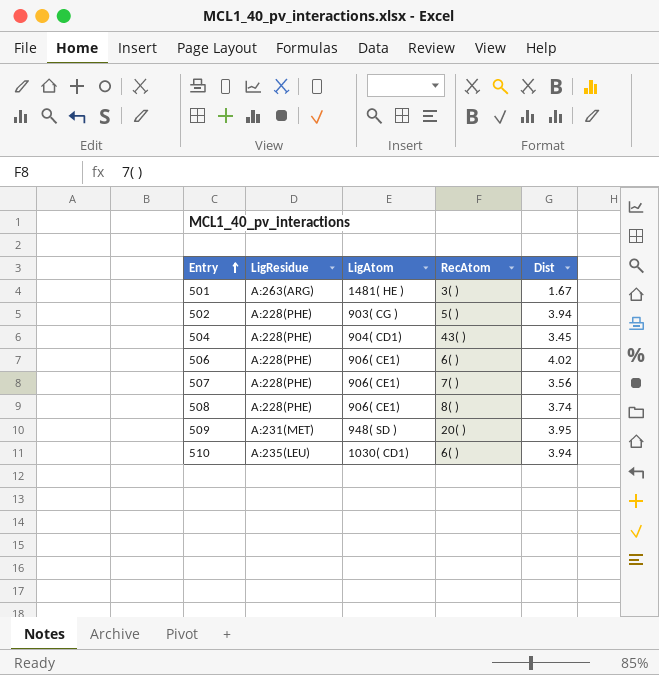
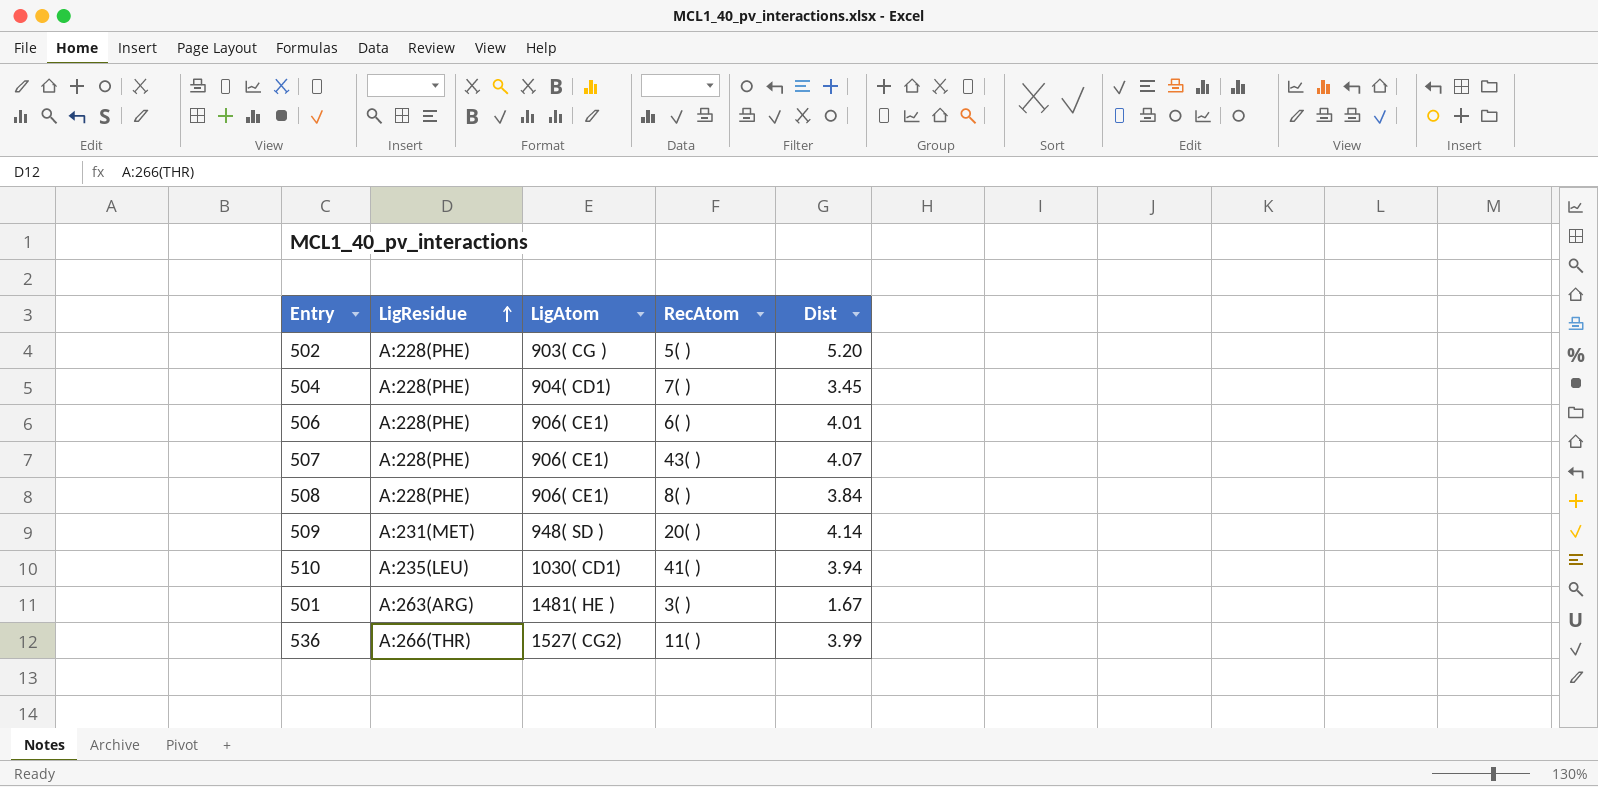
row order: Entry ascending -> LigResidue ascending
502 | Dist: 3.94 -> 5.20
504 | RecAtom: 43( ) -> 7( )
506 | Dist: 4.02 -> 4.01
507 | RecAtom: 7( ) -> 43( )
507 | Dist: 3.56 -> 4.07
508 | Dist: 3.74 -> 3.84
509 | Dist: 3.95 -> 4.14
510 | RecAtom: 6( ) -> 41( )
row 536: none -> A:266(THR) | 1527( CG2) | 11( ) | 3.99

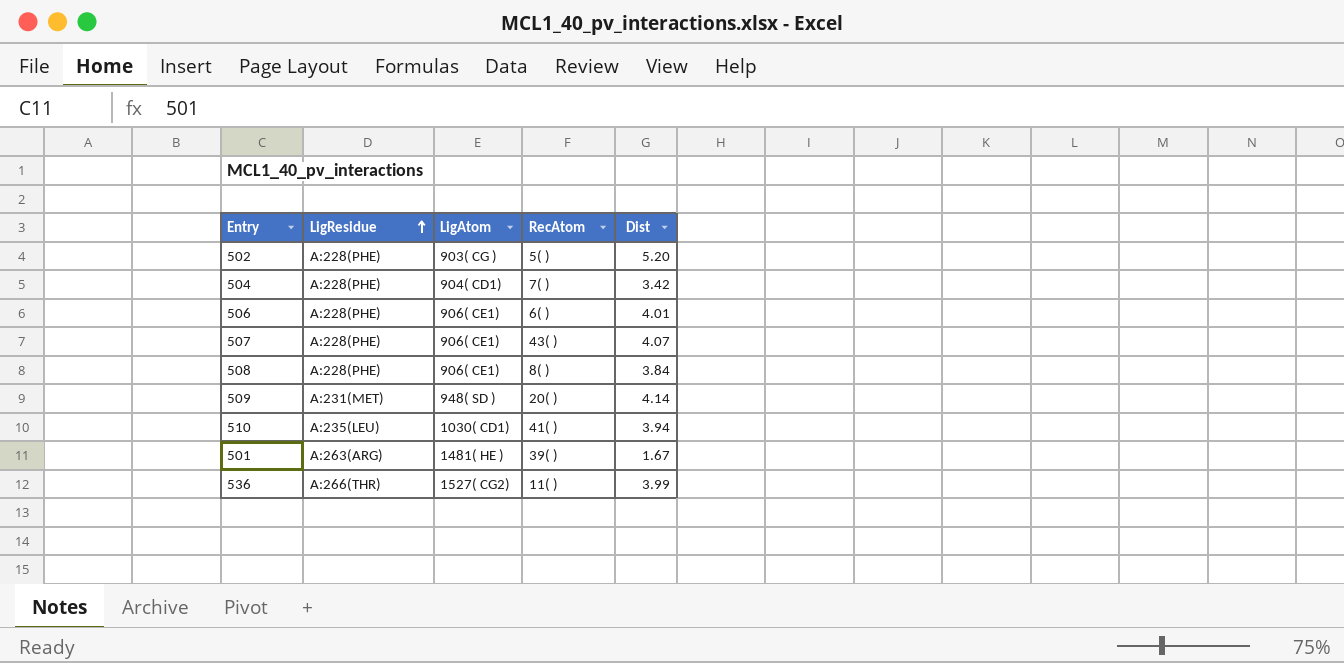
504 | Dist: 3.45 -> 3.42
501 | RecAtom: 3( ) -> 39( )

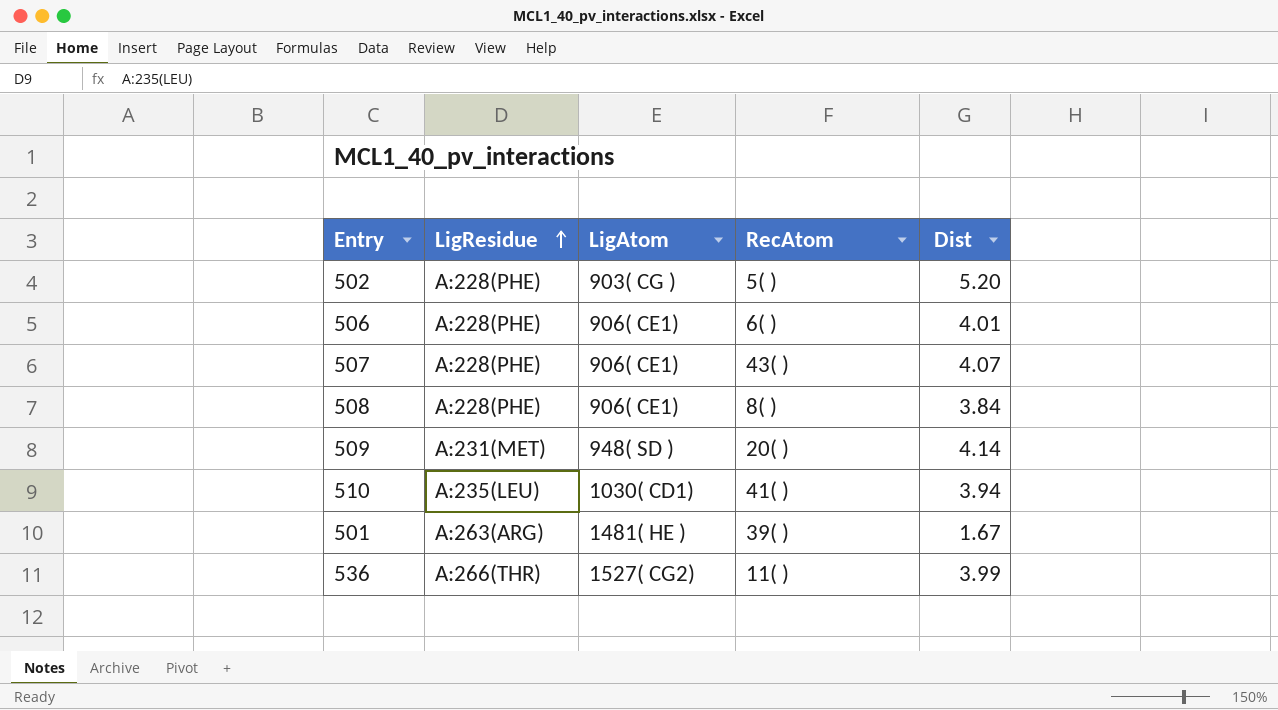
row 504: A:228(PHE) | 904( CD1) | 7( ) | 3.42 -> none

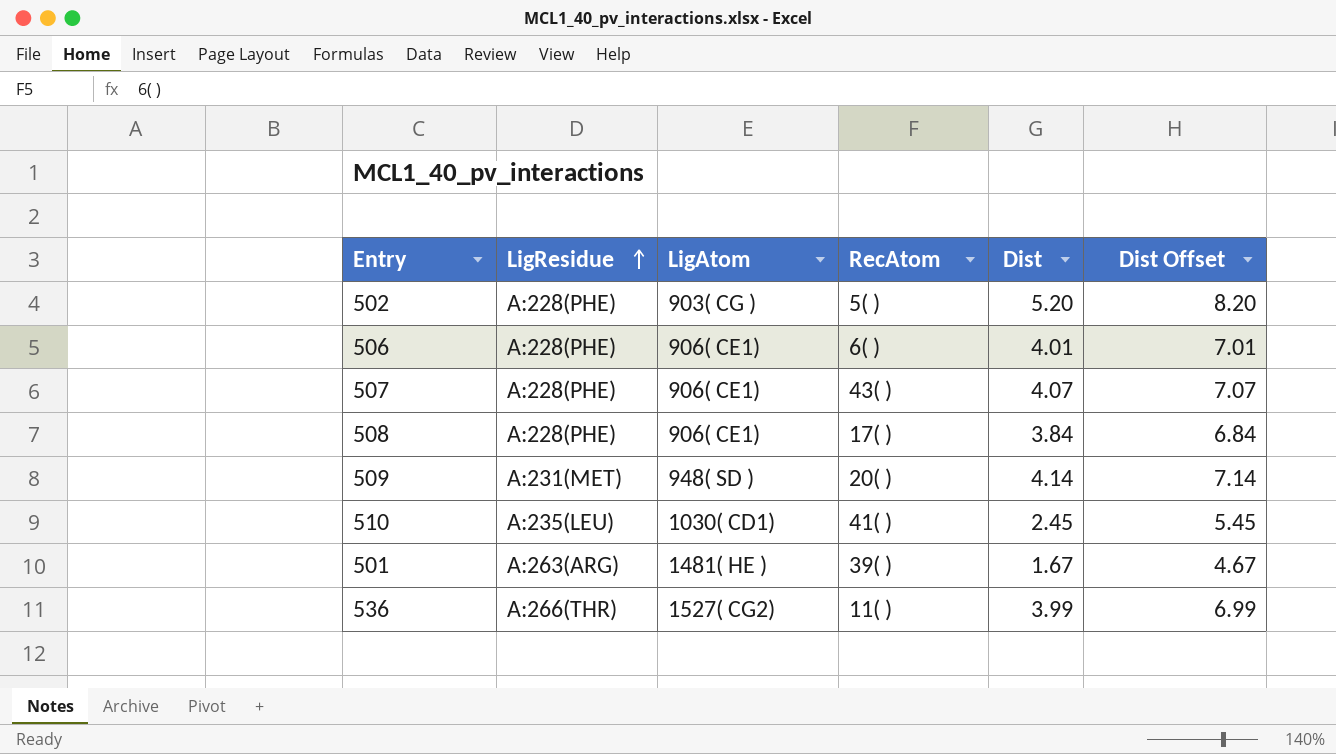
column Dist Offset | formula: none -> [Dist] + 3
508 | RecAtom: 8( ) -> 17( )
510 | Dist: 3.94 -> 2.45

